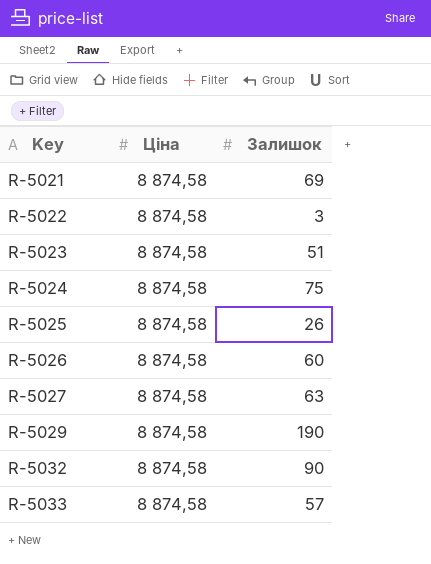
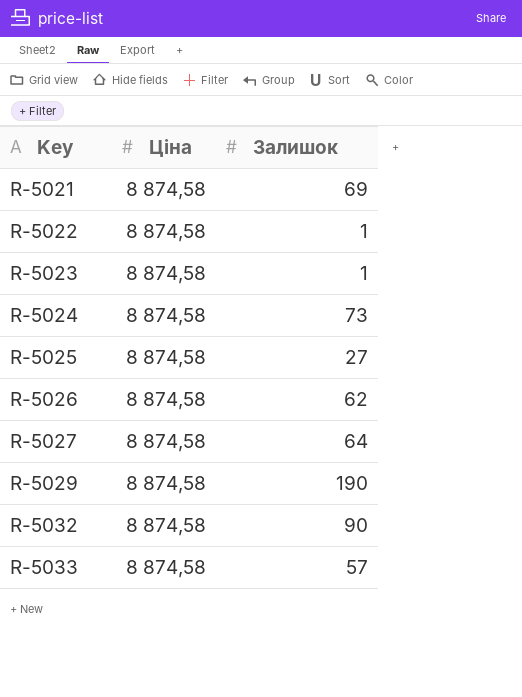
R-5022 | Залишок: 3 -> 1
R-5023 | Залишок: 51 -> 1
R-5024 | Залишок: 75 -> 73
R-5025 | Залишок: 26 -> 27
R-5026 | Залишок: 60 -> 62
R-5027 | Залишок: 63 -> 64

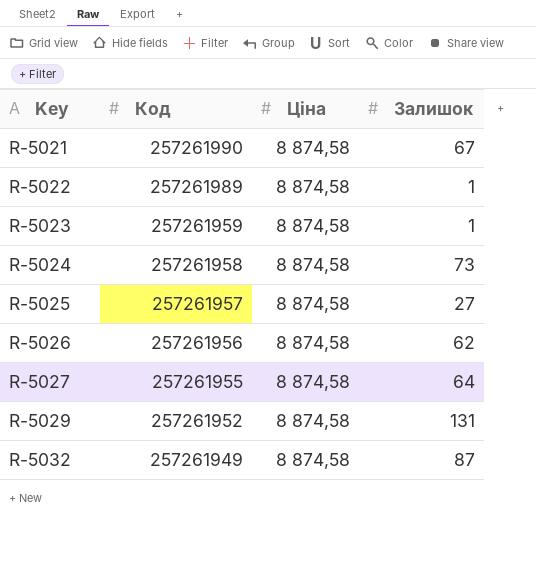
column Код | position: none -> 2
row R-5033: 8 874,58 | 57 -> none
R-5021 | Залишок: 69 -> 67
R-5029 | Залишок: 190 -> 131
R-5032 | Залишок: 90 -> 87

